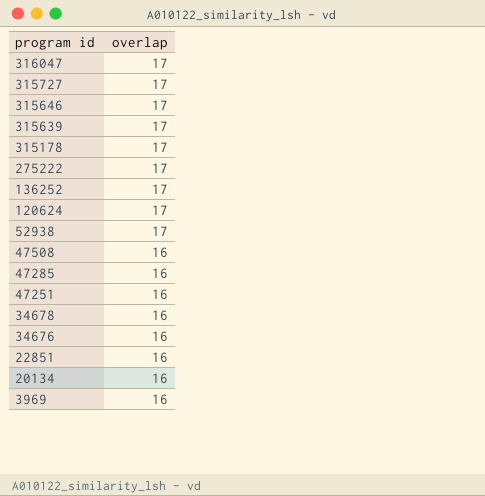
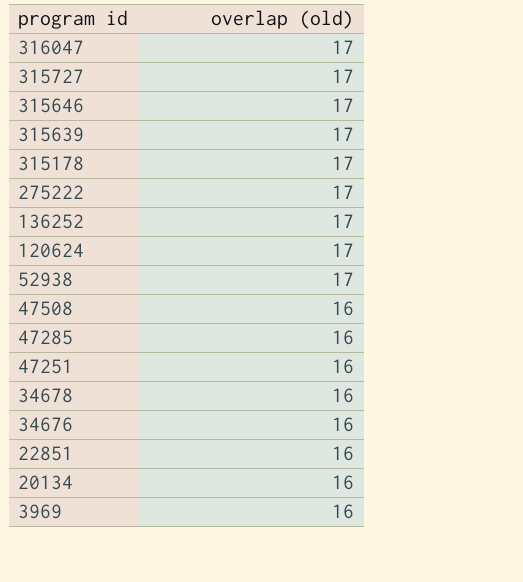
column name: overlap -> overlap (old)

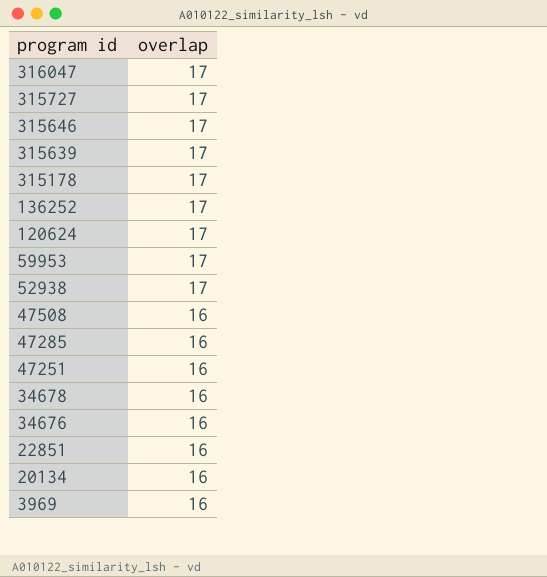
column name: overlap (old) -> overlap
row 275222: 17 -> none
row 59953: none -> 17

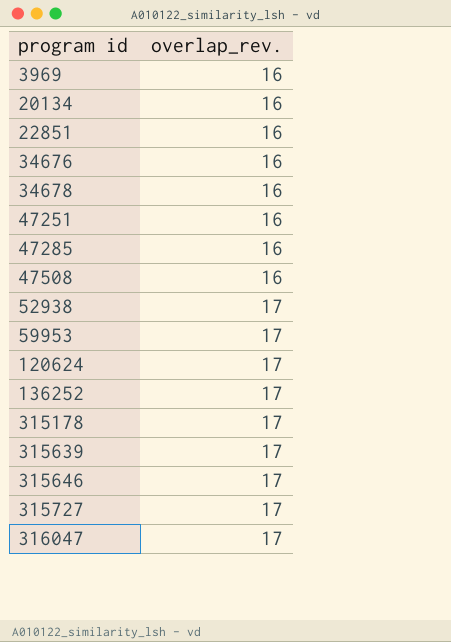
row order: program id descending -> program id ascending
column name: overlap -> overlap_rev.

